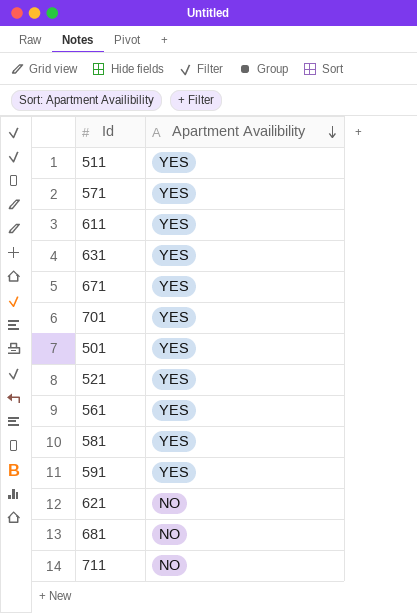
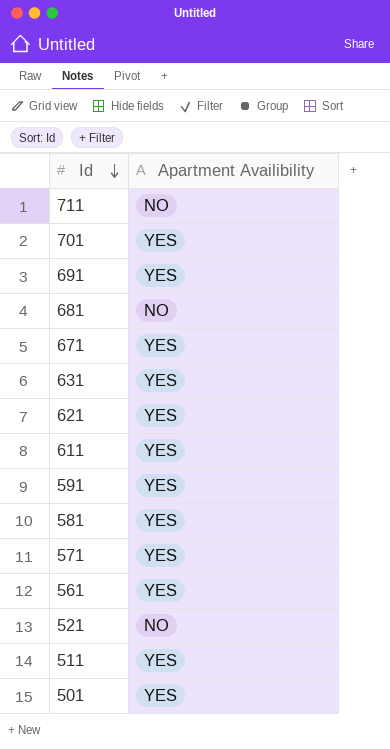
row order: Apartment Availibility descending -> Id descending
row 691: none -> YES
621 | Apartment Availibility: NO -> YES
521 | Apartment Availibility: YES -> NO

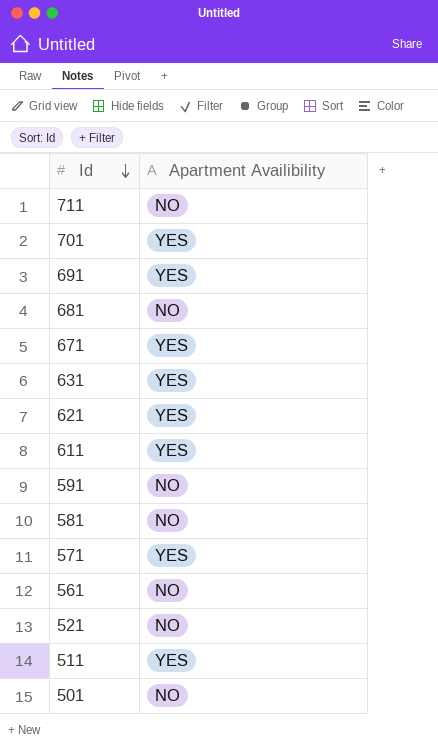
591 | Apartment Availibility: YES -> NO
581 | Apartment Availibility: YES -> NO
561 | Apartment Availibility: YES -> NO
501 | Apartment Availibility: YES -> NO

